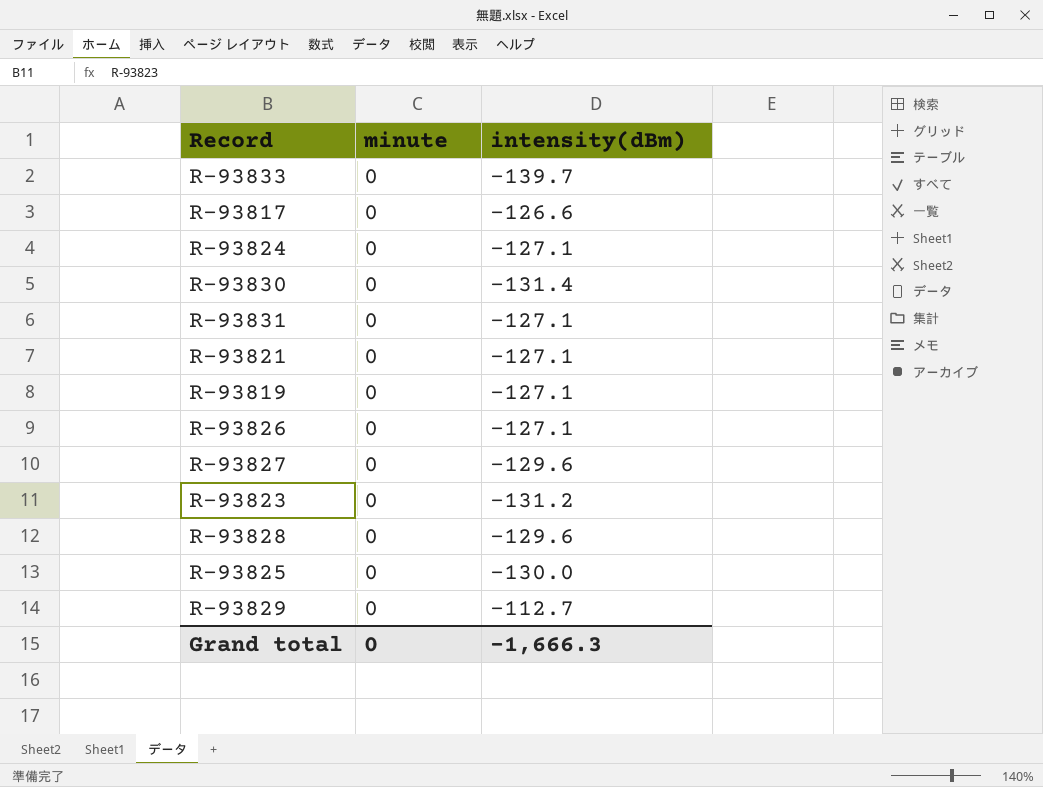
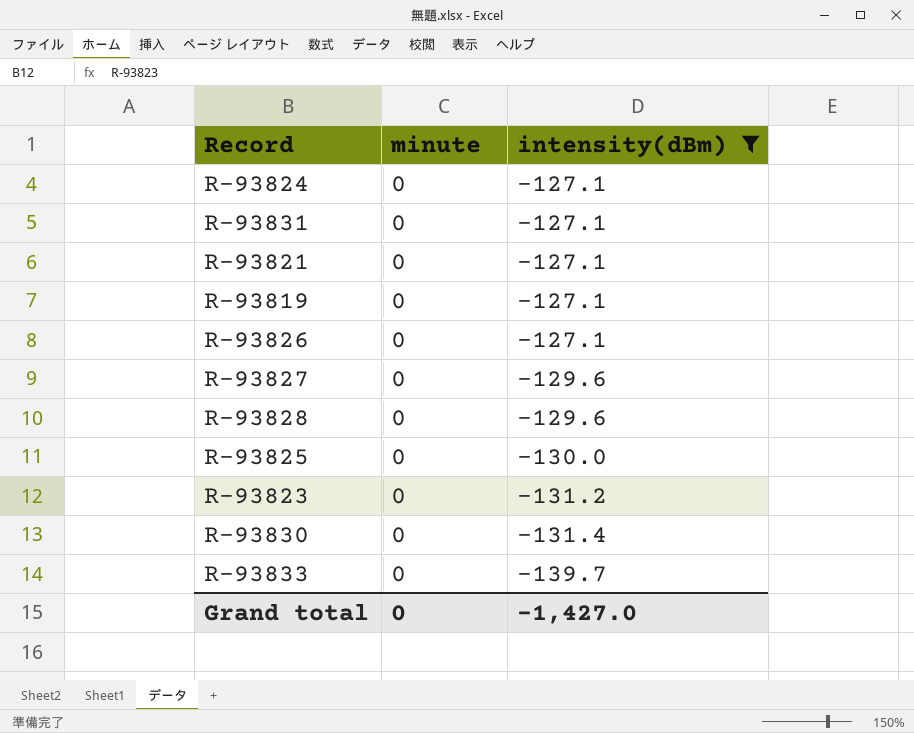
filter: none -> intensity(dBm) <= -127.1
row order: none -> intensity(dBm) descending
Grand total | intensity(dBm): -1,666.3 -> -1,427.0

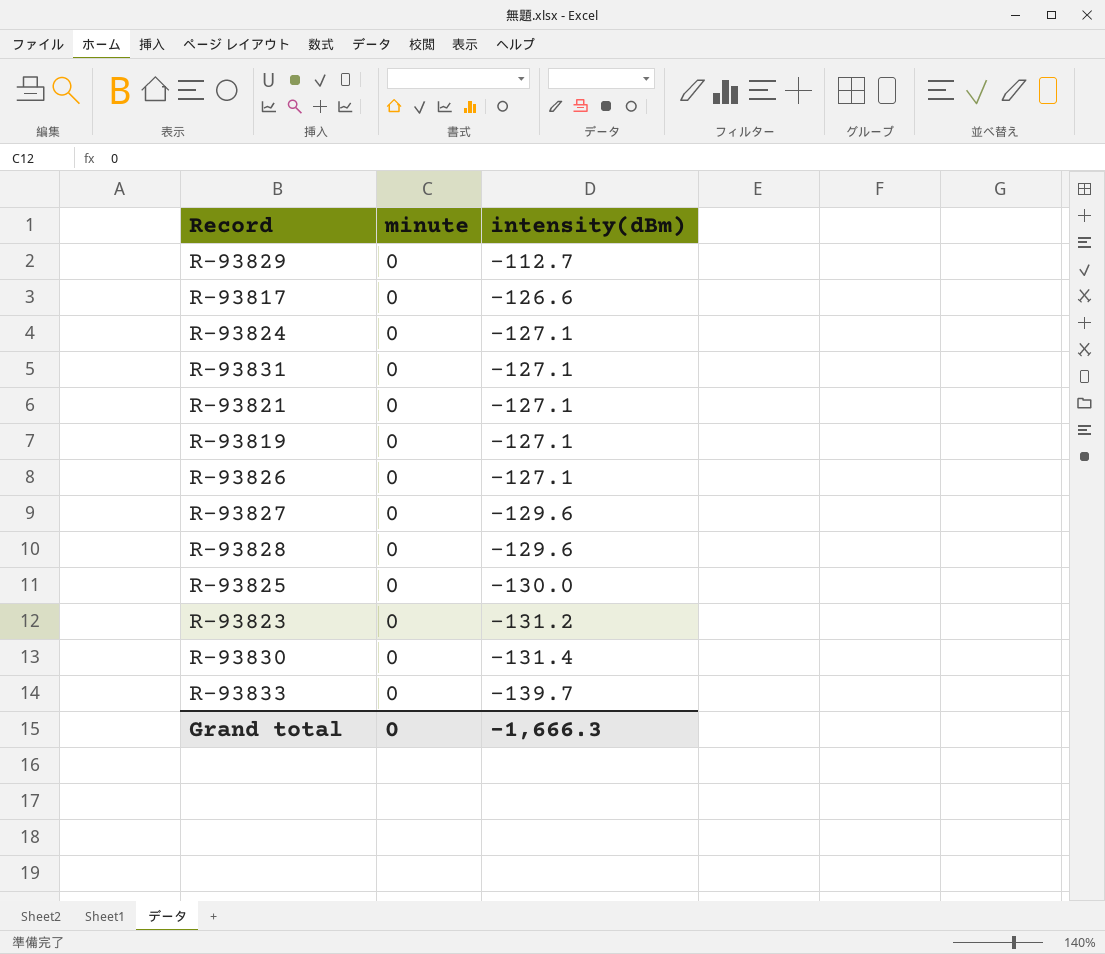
filter: intensity(dBm) <= -127.1 -> none
Grand total | intensity(dBm): -1,427.0 -> -1,666.3

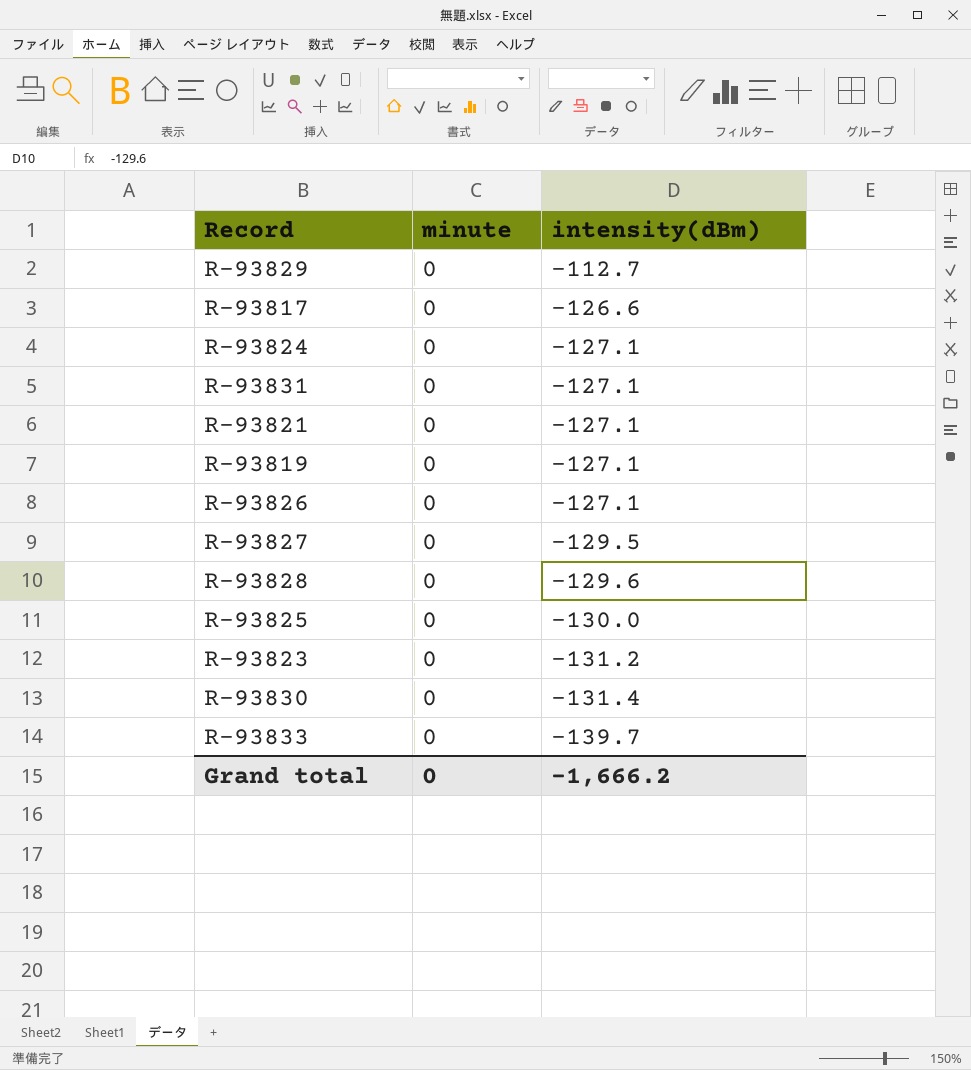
R-93827 | intensity(dBm): -129.6 -> -129.5
Grand total | intensity(dBm): -1,666.3 -> -1,666.2

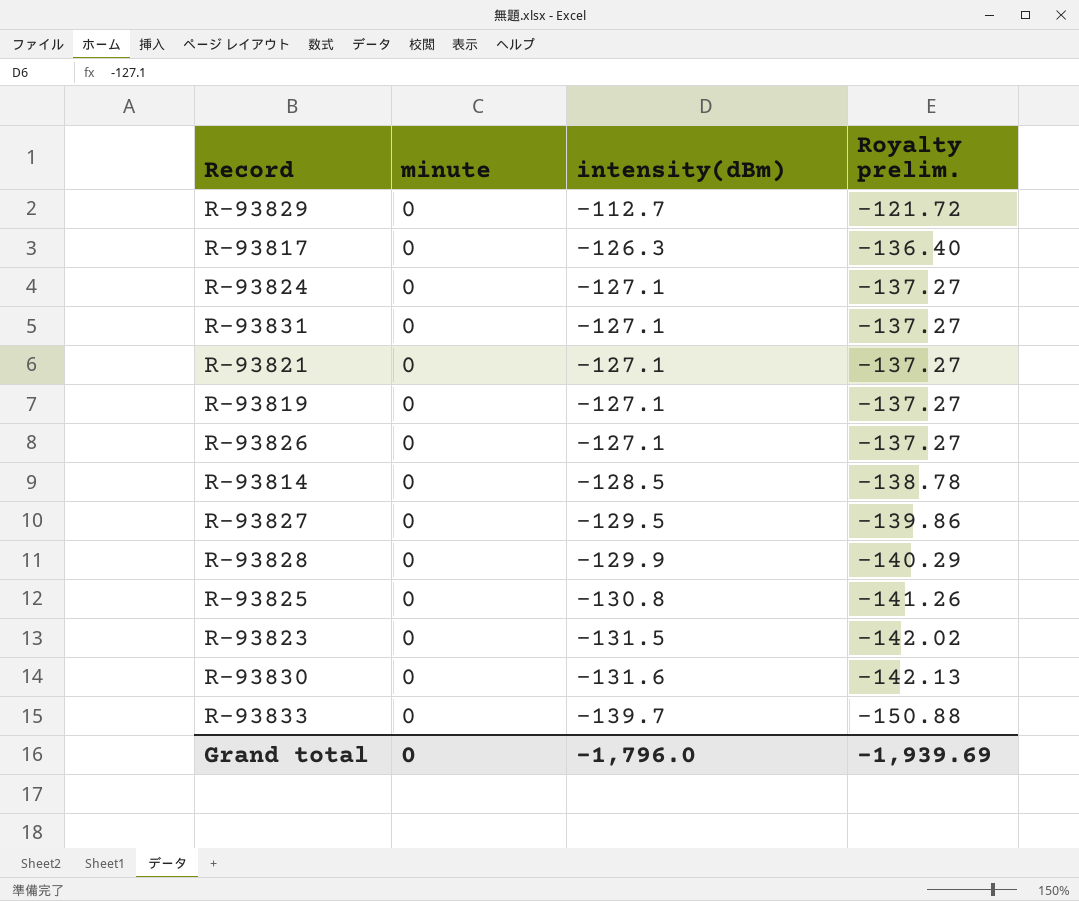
column Royalty prelim. | formula: none -> [intensity(dBm)] * 1.08
R-93817 | intensity(dBm): -126.6 -> -126.3
row R-93814: none -> 0 | -128.5 | -138.78
R-93828 | intensity(dBm): -129.6 -> -129.9
R-93825 | intensity(dBm): -130.0 -> -130.8
R-93823 | intensity(dBm): -131.2 -> -131.5
R-93830 | intensity(dBm): -131.4 -> -131.6
Grand total | intensity(dBm): -1,666.2 -> -1,796.0

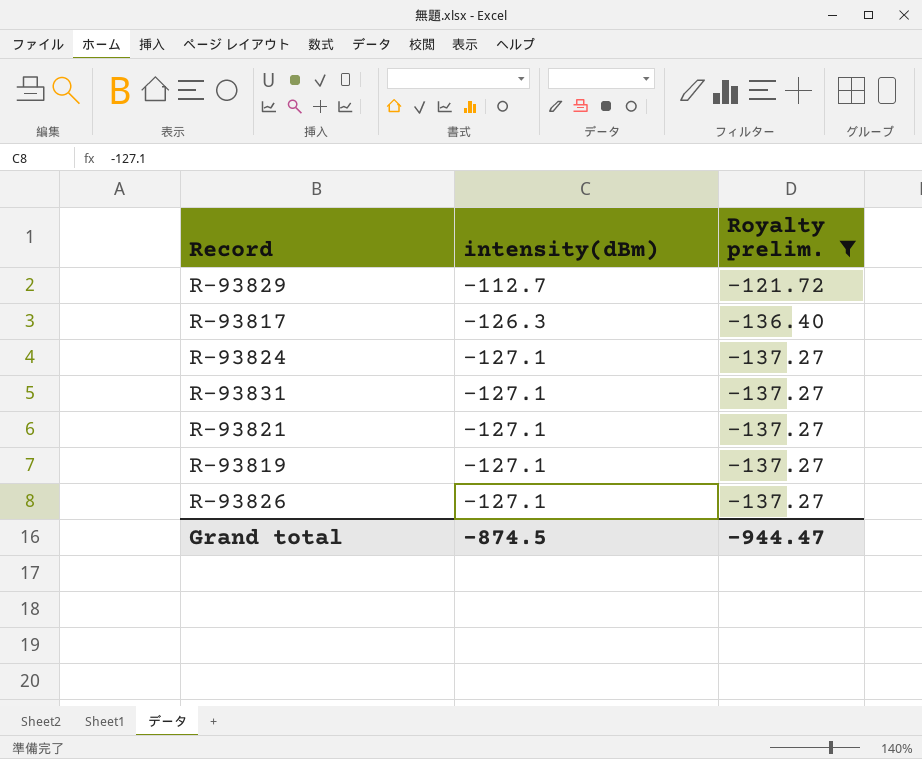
filter: none -> Royalty prelim. >= -137.27
column minute | position: 2 -> none
Grand total | intensity(dBm): -1,796.0 -> -874.5
Grand total | Royalty prelim.: -1,939.69 -> -944.47

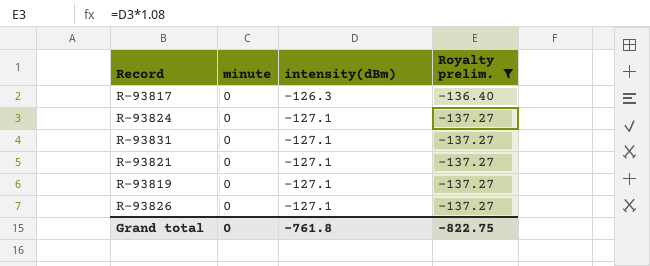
column minute | position: none -> 2
row R-93829: -112.7 | -121.72 -> none
Grand total | intensity(dBm): -874.5 -> -761.8
Grand total | Royalty prelim.: -944.47 -> -822.75

